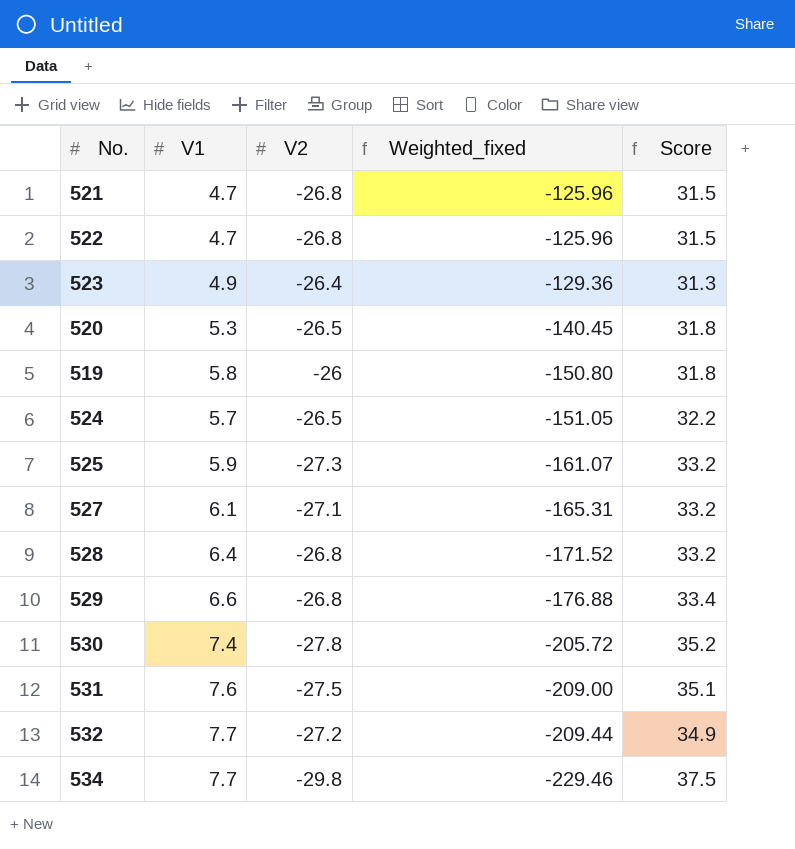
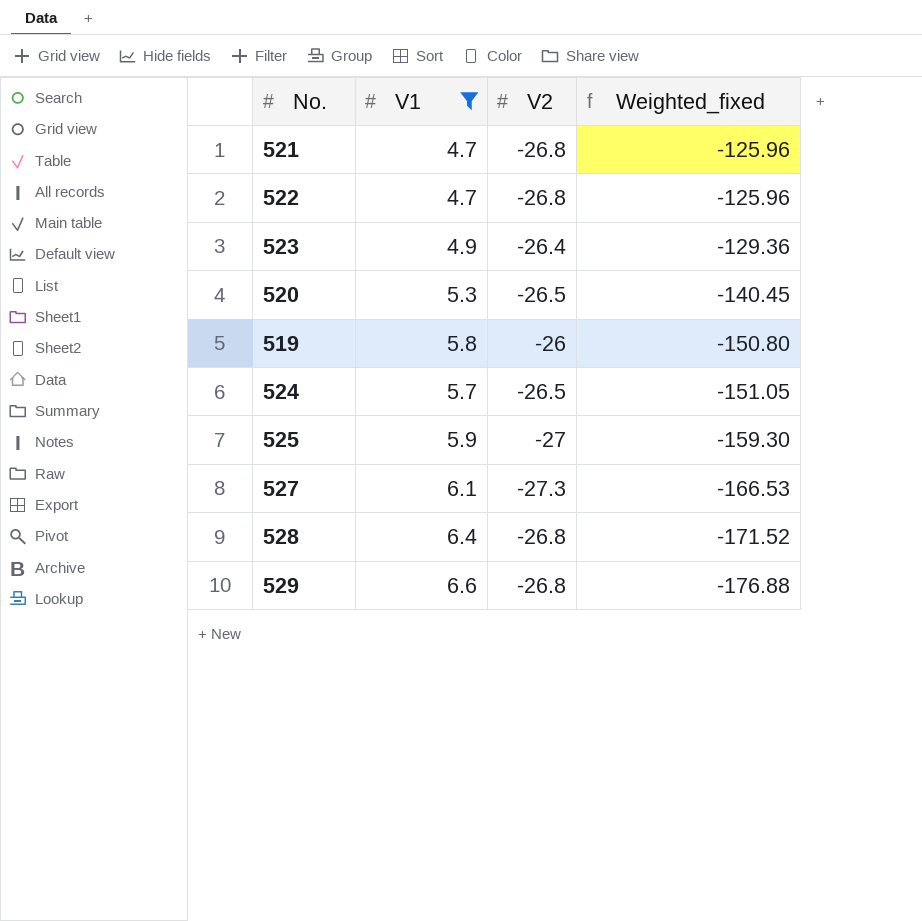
filter: none -> V1 <= 6.6
column Score | formula: [V1] - [V2] -> none
525 | V2: -27.3 -> -27
525 | Weighted_fixed: -161.07 -> -159.30
527 | V2: -27.1 -> -27.3
527 | Weighted_fixed: -165.31 -> -166.53

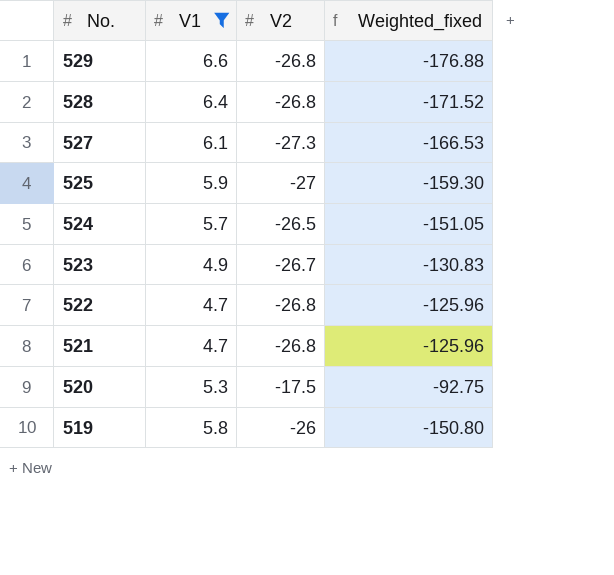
row order: Weighted_fixed descending -> No. descending
523 | V2: -26.4 -> -26.7
523 | Weighted_fixed: -129.36 -> -130.83
520 | V2: -26.5 -> -17.5
520 | Weighted_fixed: -140.45 -> -92.75

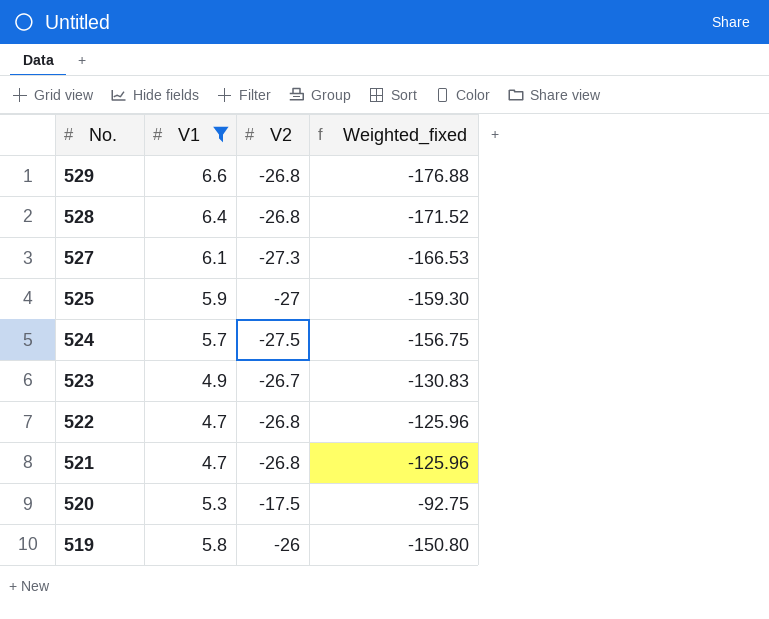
524 | V2: -26.5 -> -27.5
524 | Weighted_fixed: -151.05 -> -156.75

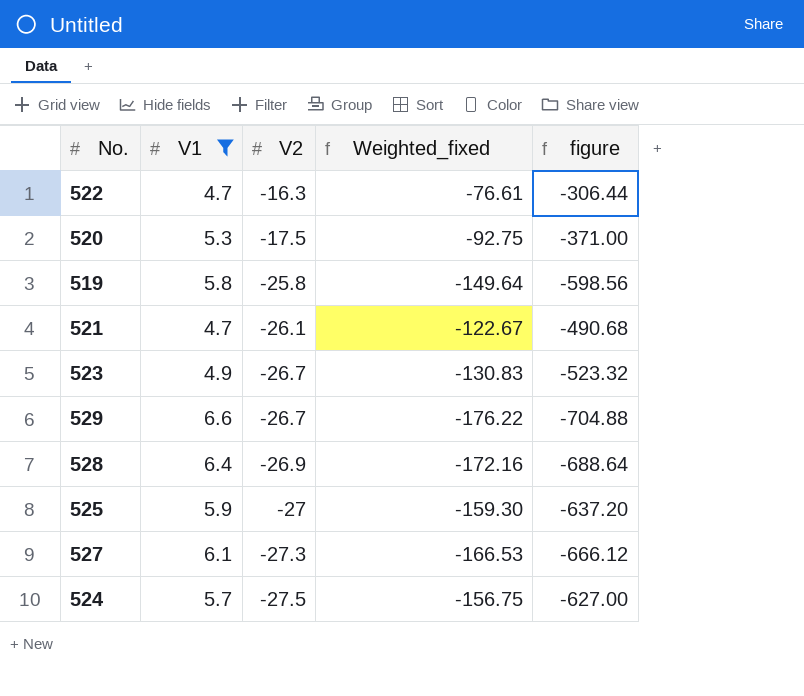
row order: No. descending -> V2 descending
column figure | formula: none -> [Weighted_fixed] * 4
522 | V2: -26.8 -> -16.3
522 | Weighted_fixed: -125.96 -> -76.61
519 | V2: -26 -> -25.8
519 | Weighted_fixed: -150.80 -> -149.64
521 | V2: -26.8 -> -26.1
521 | Weighted_fixed: -125.96 -> -122.67
529 | V2: -26.8 -> -26.7
529 | Weighted_fixed: -176.88 -> -176.22
528 | V2: -26.8 -> -26.9
528 | Weighted_fixed: -171.52 -> -172.16

